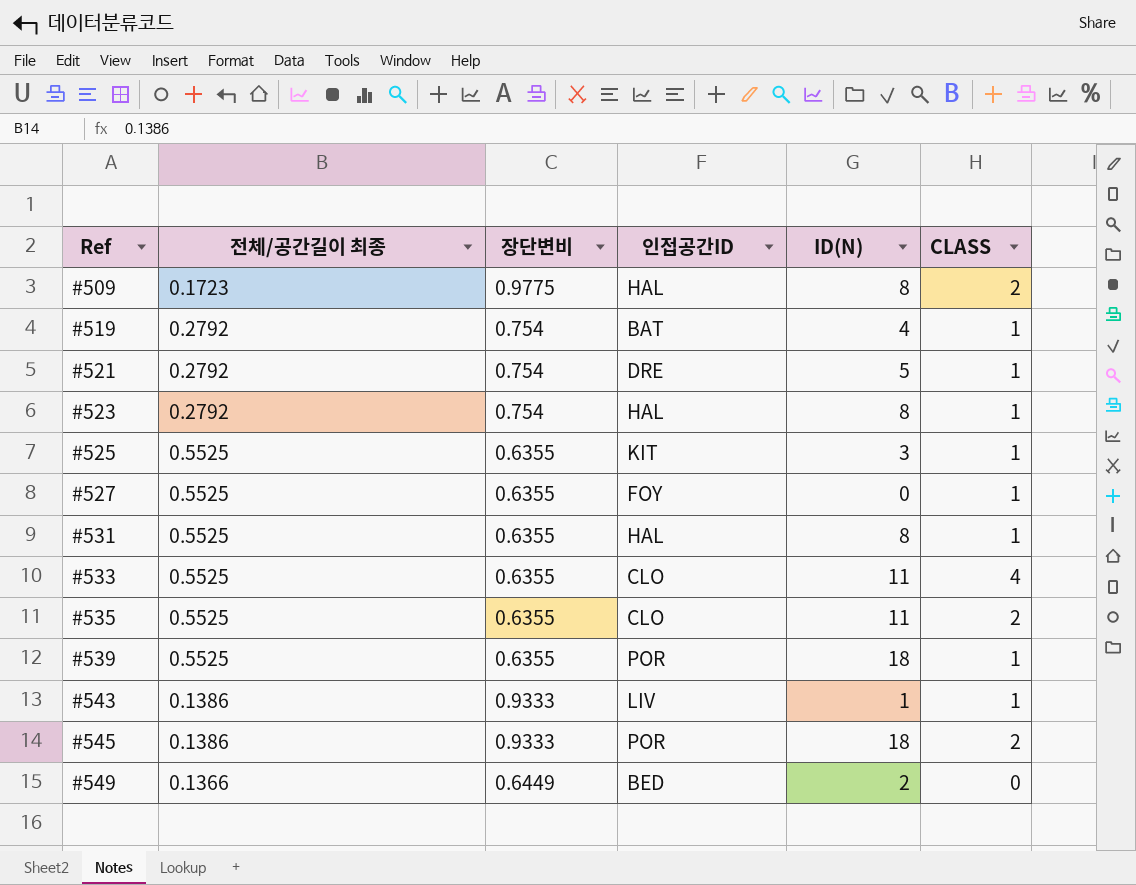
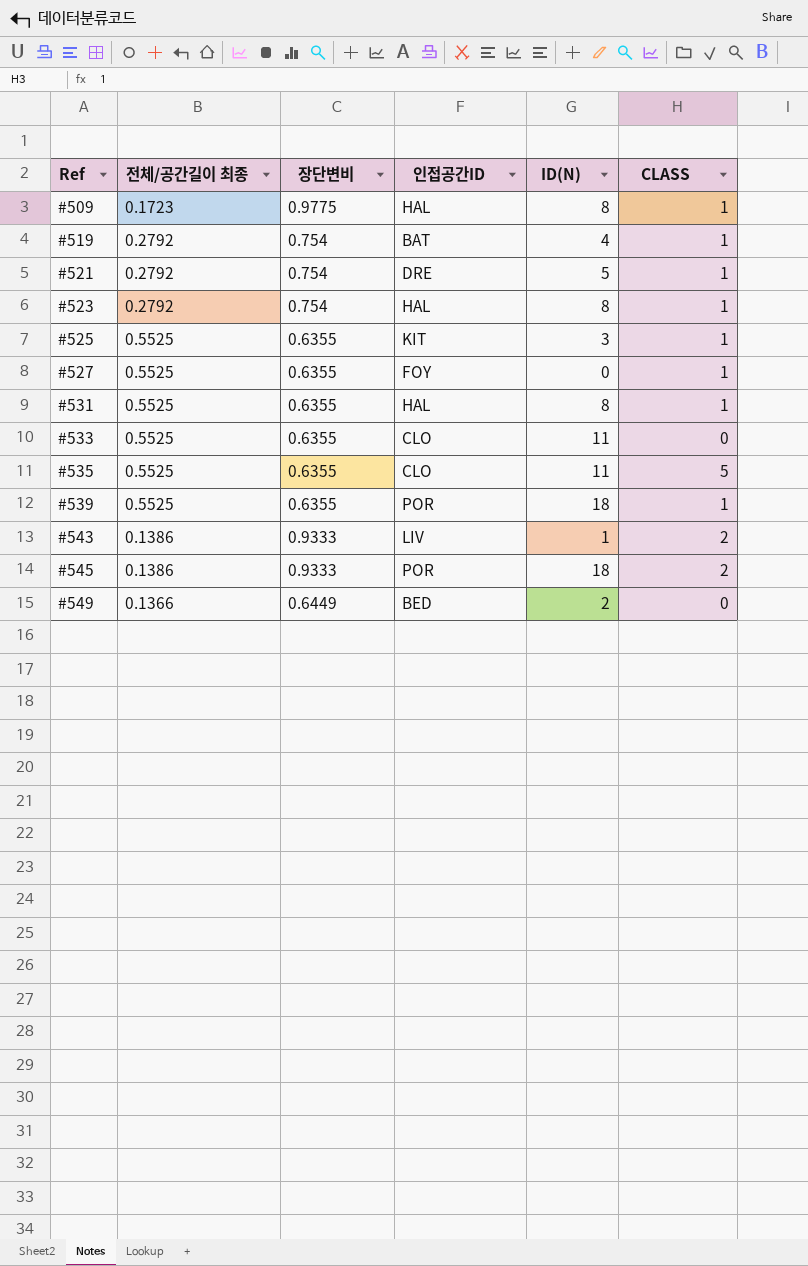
#509 | CLASS: 2 -> 1
#533 | CLASS: 4 -> 0
#535 | CLASS: 2 -> 5
#543 | CLASS: 1 -> 2

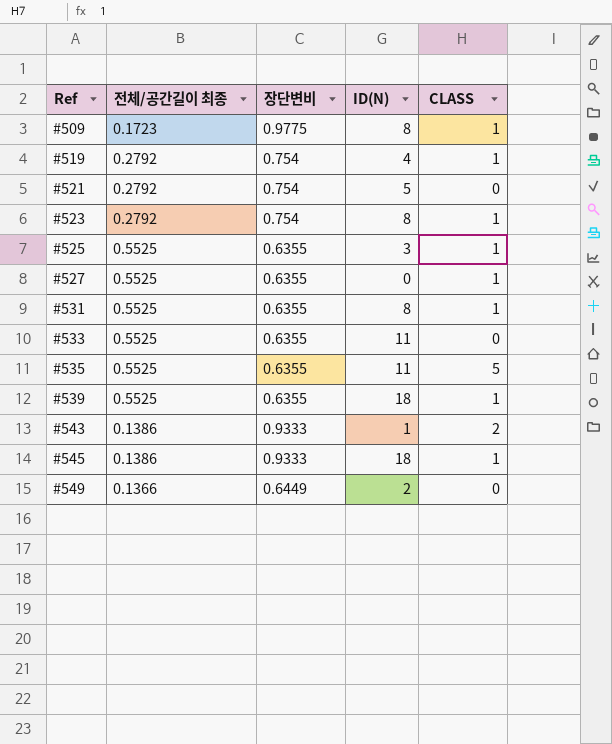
column 인접공간ID | position: 4 -> none
#521 | CLASS: 1 -> 0
#545 | CLASS: 2 -> 1

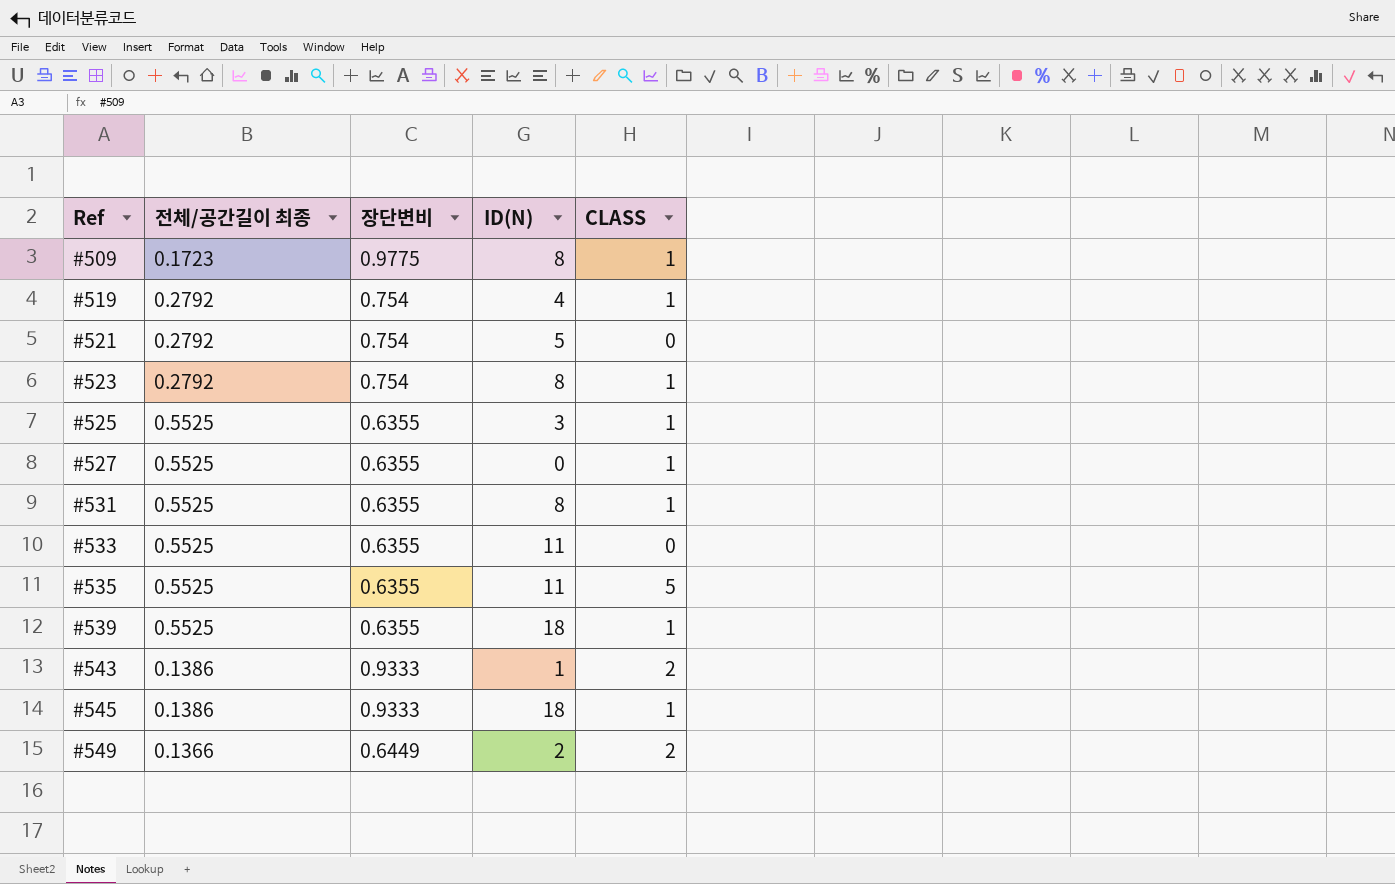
#549 | CLASS: 0 -> 2

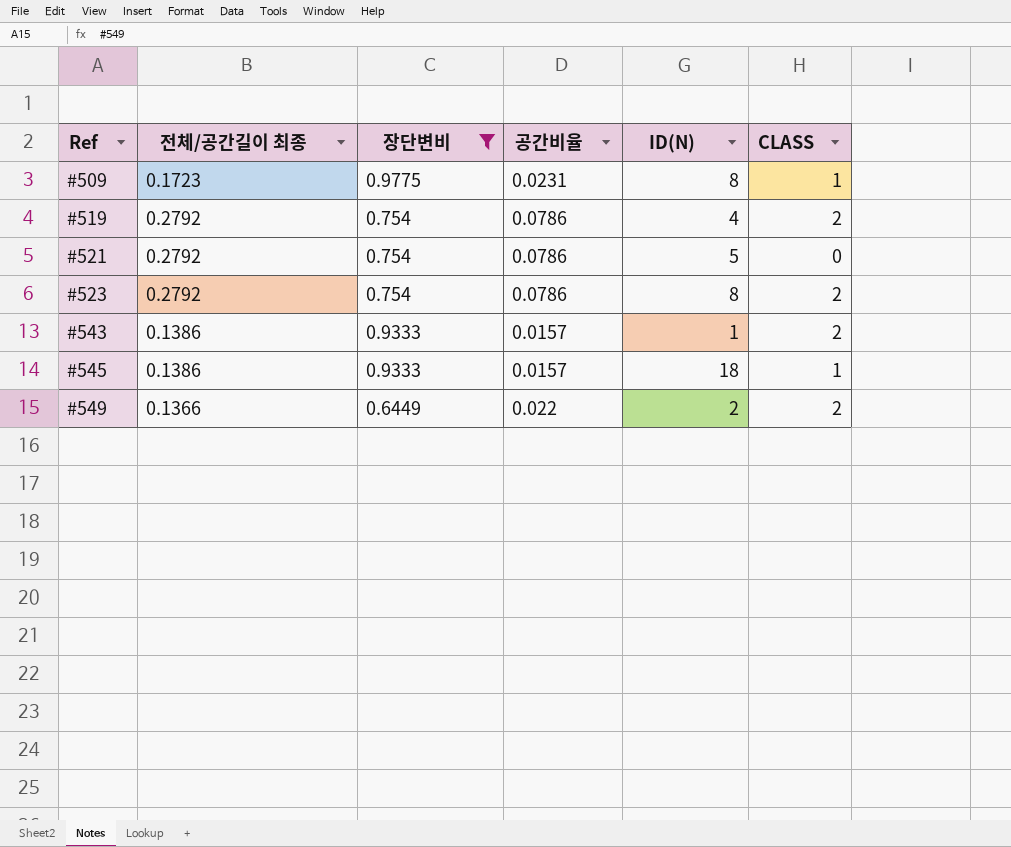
filter: none -> 장단변비 != 0.6355
column 공간비율 | position: none -> 4
#519 | CLASS: 1 -> 2
#523 | CLASS: 1 -> 2

